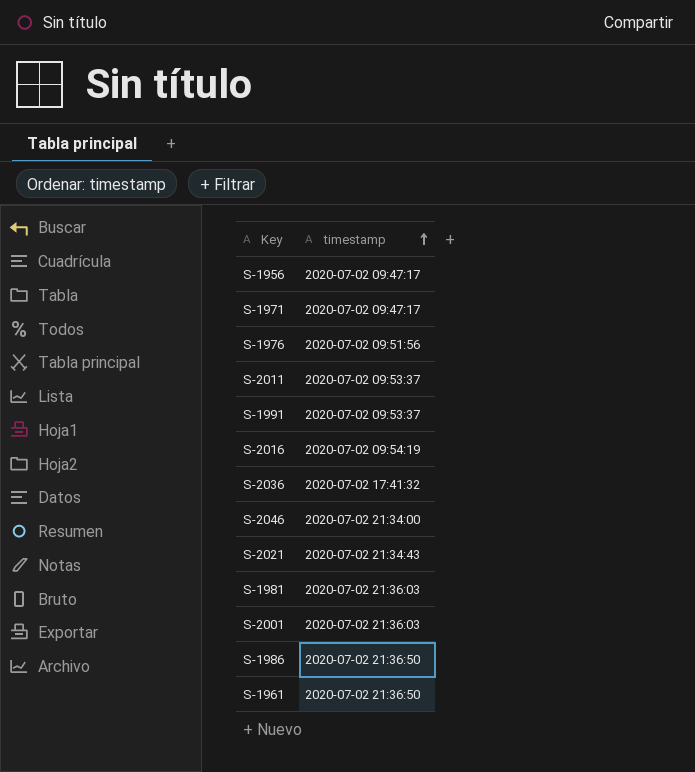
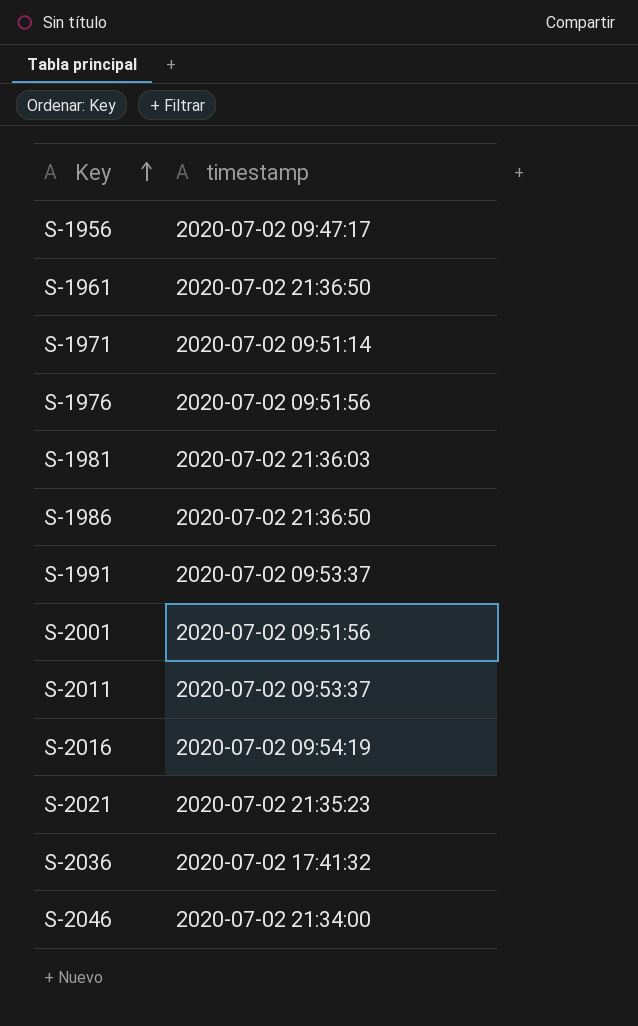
row order: timestamp ascending -> Key ascending
S-1971 | timestamp: 2020-07-02 09:47:17 -> 2020-07-02 09:51:14
S-2001 | timestamp: 2020-07-02 21:36:03 -> 2020-07-02 09:51:56
S-2021 | timestamp: 2020-07-02 21:34:43 -> 2020-07-02 21:35:23

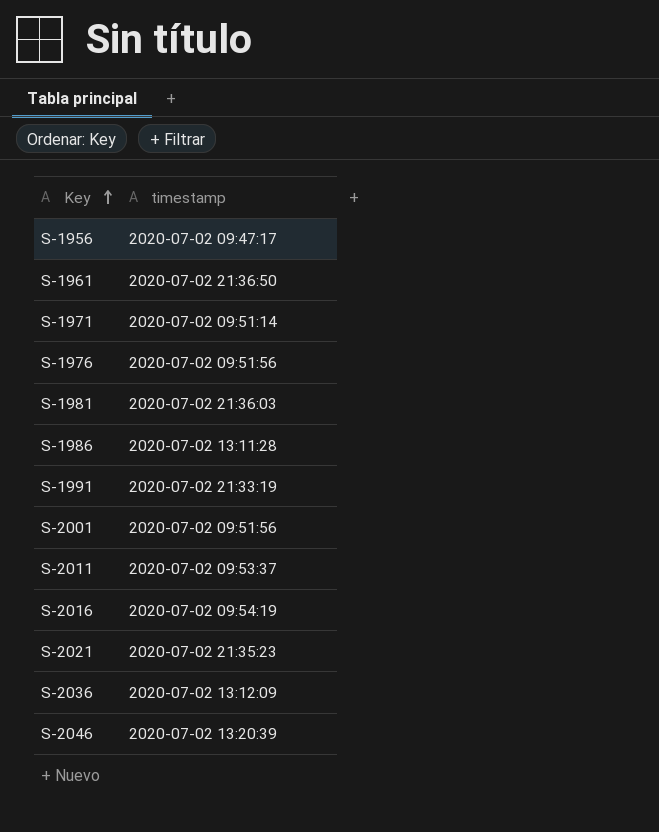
S-1986 | timestamp: 2020-07-02 21:36:50 -> 2020-07-02 13:11:28
S-1991 | timestamp: 2020-07-02 09:53:37 -> 2020-07-02 21:33:19
S-2036 | timestamp: 2020-07-02 17:41:32 -> 2020-07-02 13:12:09
S-2046 | timestamp: 2020-07-02 21:34:00 -> 2020-07-02 13:20:39

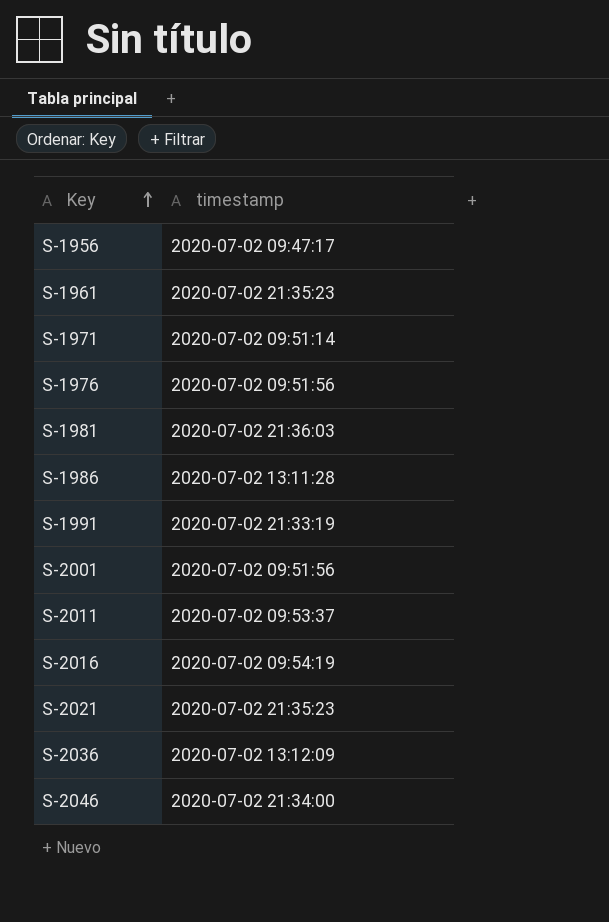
S-1961 | timestamp: 2020-07-02 21:36:50 -> 2020-07-02 21:35:23
S-2046 | timestamp: 2020-07-02 13:20:39 -> 2020-07-02 21:34:00

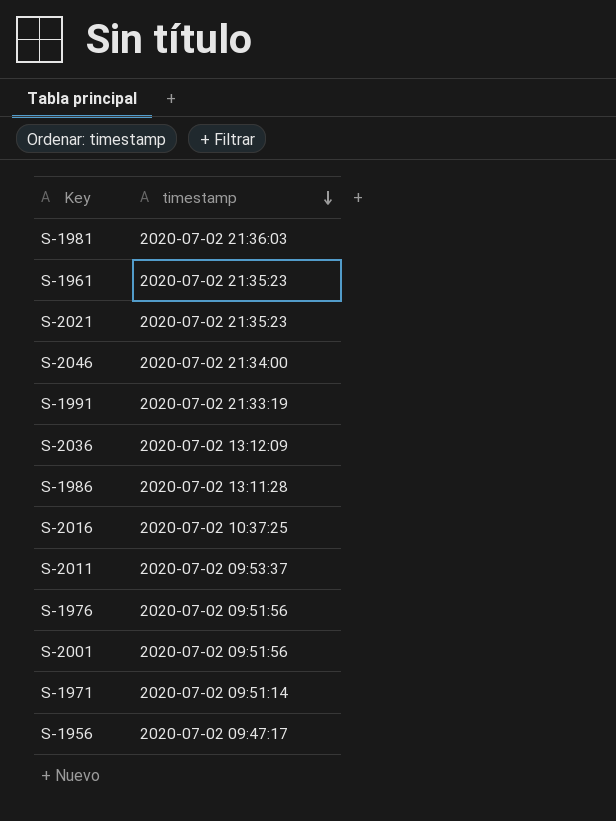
row order: Key ascending -> timestamp descending
S-2016 | timestamp: 2020-07-02 09:54:19 -> 2020-07-02 10:37:25

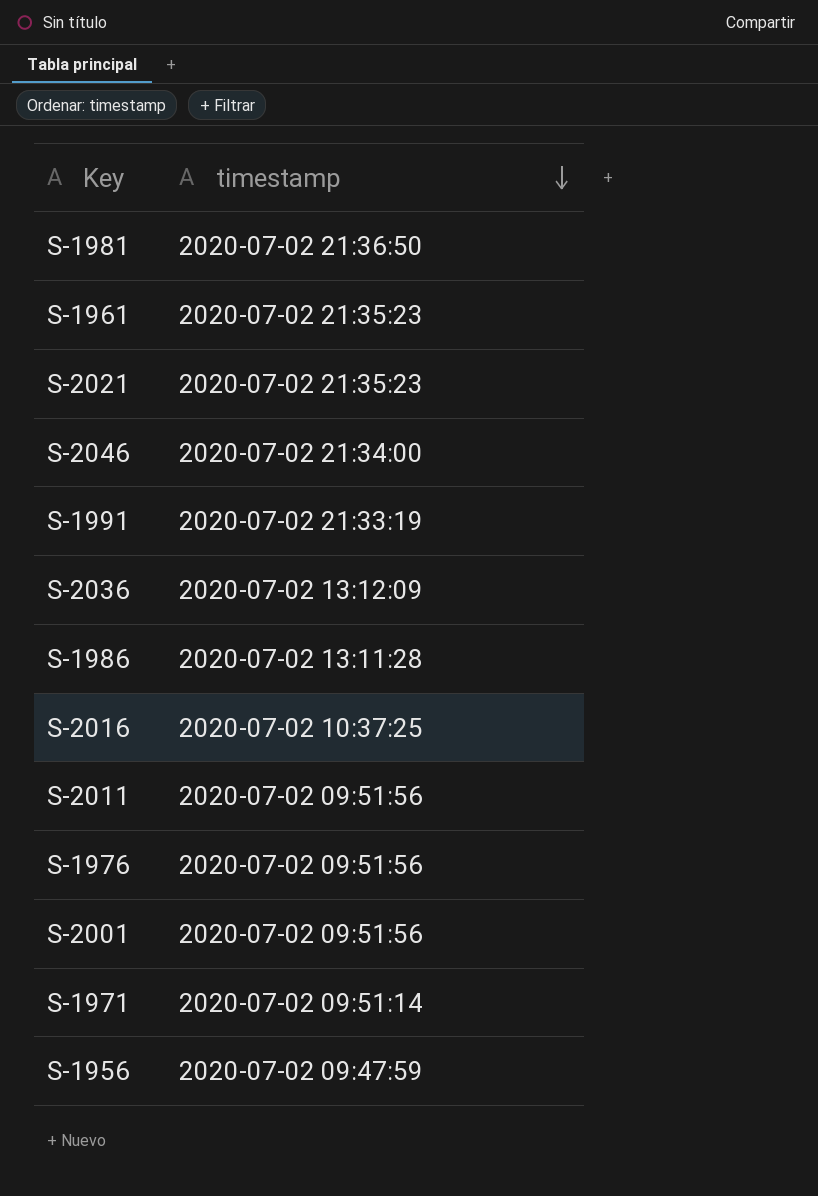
S-1981 | timestamp: 2020-07-02 21:36:03 -> 2020-07-02 21:36:50
S-2011 | timestamp: 2020-07-02 09:53:37 -> 2020-07-02 09:51:56
S-1956 | timestamp: 2020-07-02 09:47:17 -> 2020-07-02 09:47:59

